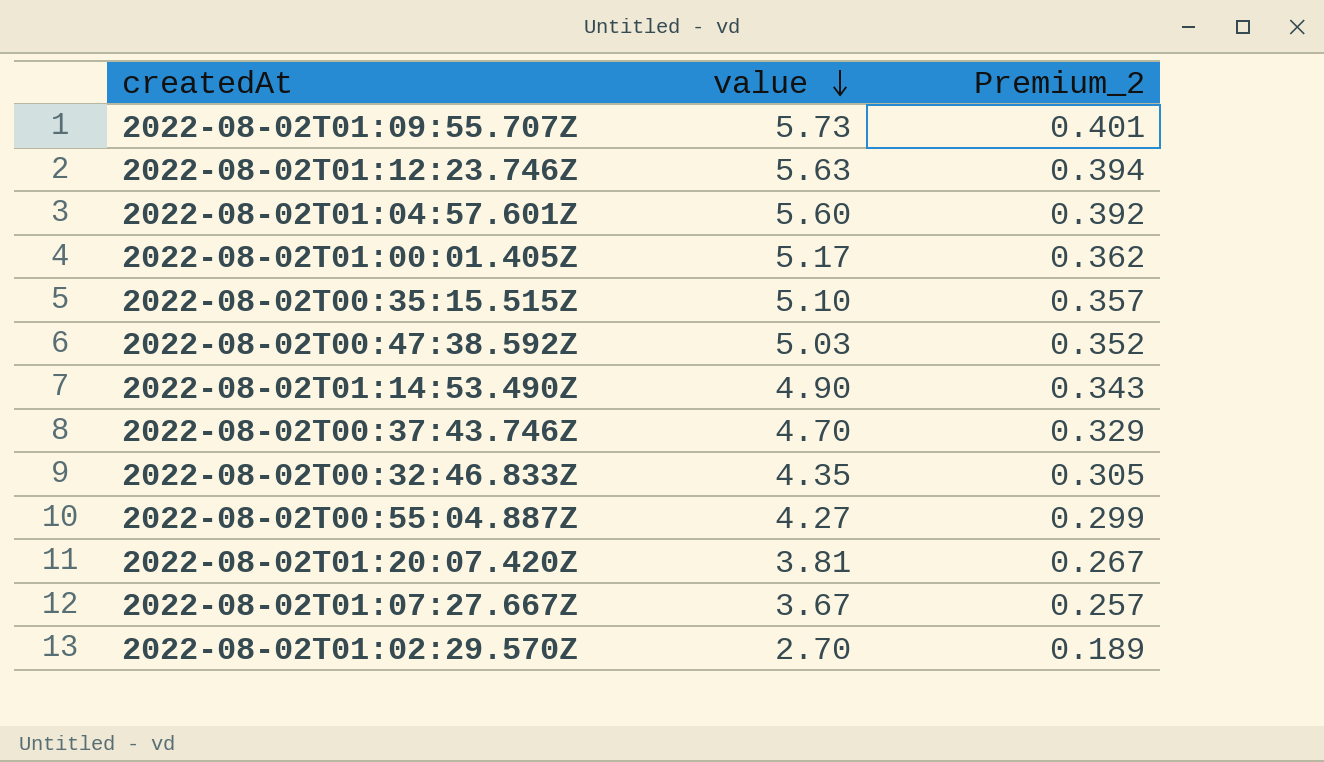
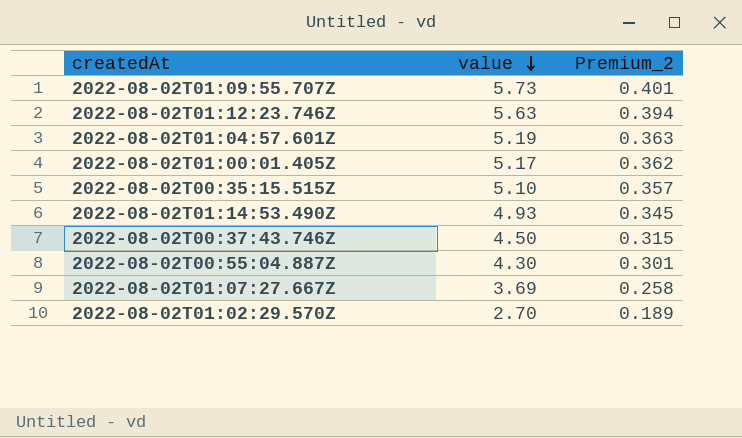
row 2022-08-02T00:47:38.592Z: 5.03 | 0.352 -> none
row 2022-08-02T00:32:46.833Z: 4.35 | 0.305 -> none
row 2022-08-02T01:20:07.420Z: 3.81 | 0.267 -> none
2022-08-02T01:04:57.601Z | value: 5.60 -> 5.19
2022-08-02T01:04:57.601Z | Premium_2: 0.392 -> 0.363
2022-08-02T01:14:53.490Z | value: 4.90 -> 4.93
2022-08-02T01:14:53.490Z | Premium_2: 0.343 -> 0.345
2022-08-02T00:37:43.746Z | value: 4.70 -> 4.50
2022-08-02T00:37:43.746Z | Premium_2: 0.329 -> 0.315
2022-08-02T00:55:04.887Z | value: 4.27 -> 4.30
2022-08-02T00:55:04.887Z | Premium_2: 0.299 -> 0.301
2022-08-02T01:07:27.667Z | value: 3.67 -> 3.69
2022-08-02T01:07:27.667Z | Premium_2: 0.257 -> 0.258

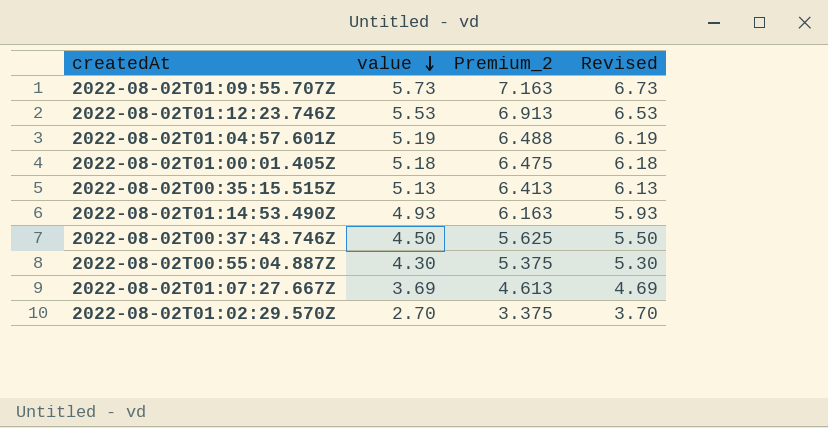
column Premium_2 | formula: [value] * 0.07 -> [value] * 1.25
column Revised | formula: none -> [value] + 1
2022-08-02T01:12:23.746Z | value: 5.63 -> 5.53
2022-08-02T01:00:01.405Z | value: 5.17 -> 5.18
2022-08-02T00:35:15.515Z | value: 5.10 -> 5.13

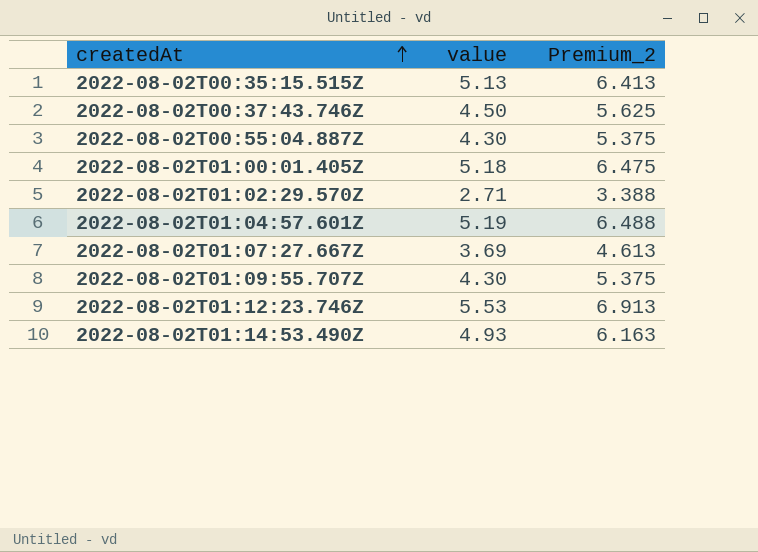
row order: value descending -> createdAt ascending
column Revised | formula: [value] + 1 -> none
2022-08-02T01:02:29.570Z | value: 2.70 -> 2.71
2022-08-02T01:02:29.570Z | Premium_2: 3.375 -> 3.388
2022-08-02T01:09:55.707Z | value: 5.73 -> 4.30
2022-08-02T01:09:55.707Z | Premium_2: 7.163 -> 5.375

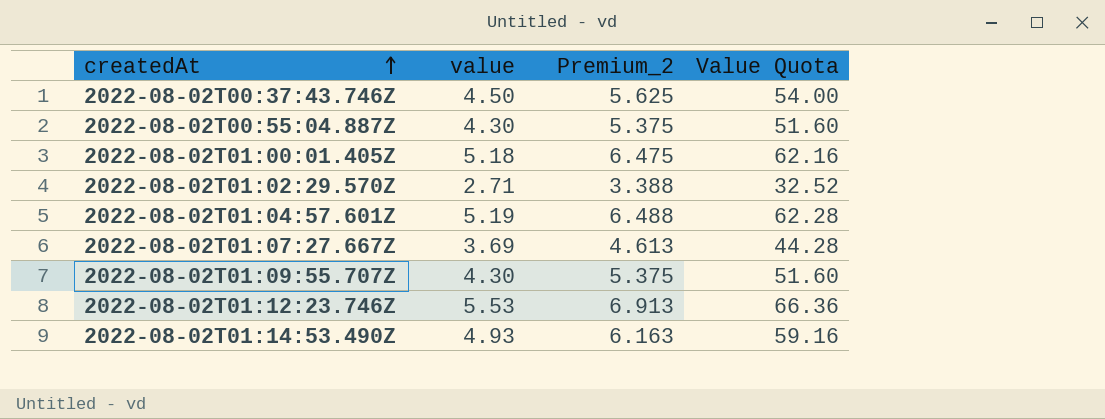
column Value Quota | formula: none -> [value] * 12
row 2022-08-02T00:35:15.515Z: 5.13 | 6.413 -> none

